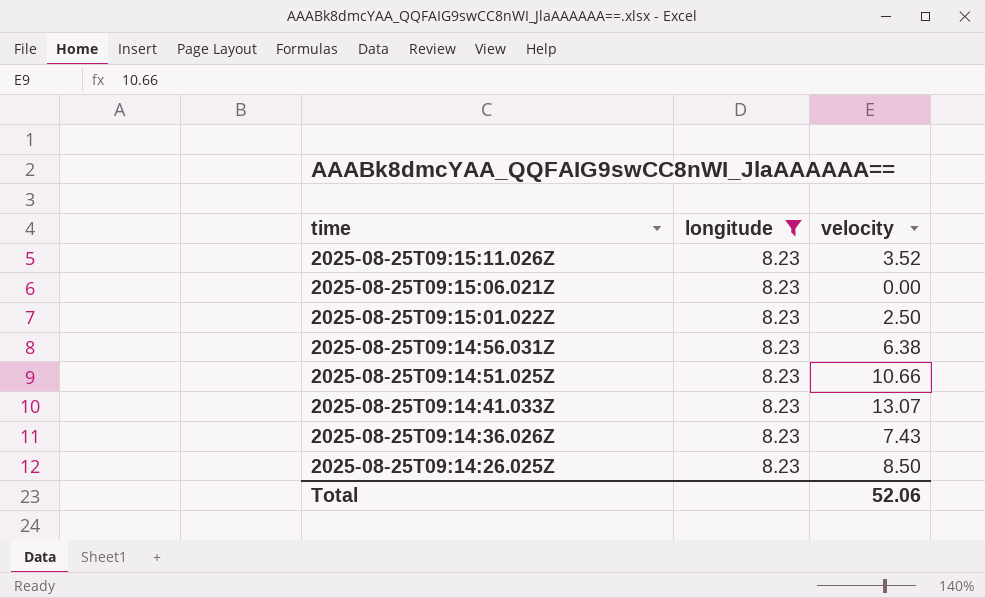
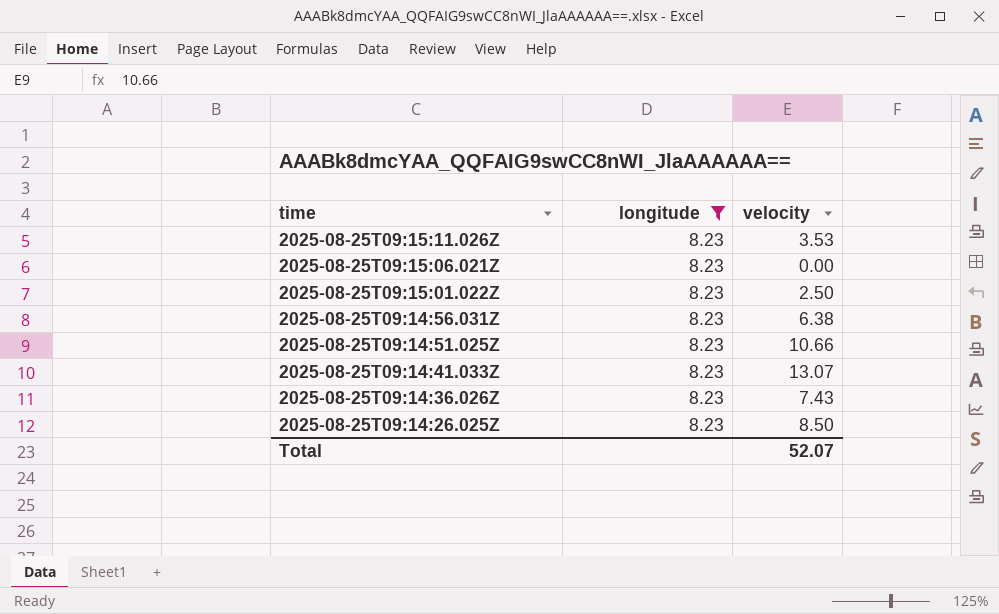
2025-08-25T09:15:11.026Z | velocity: 3.52 -> 3.53
Total | velocity: 52.06 -> 52.07

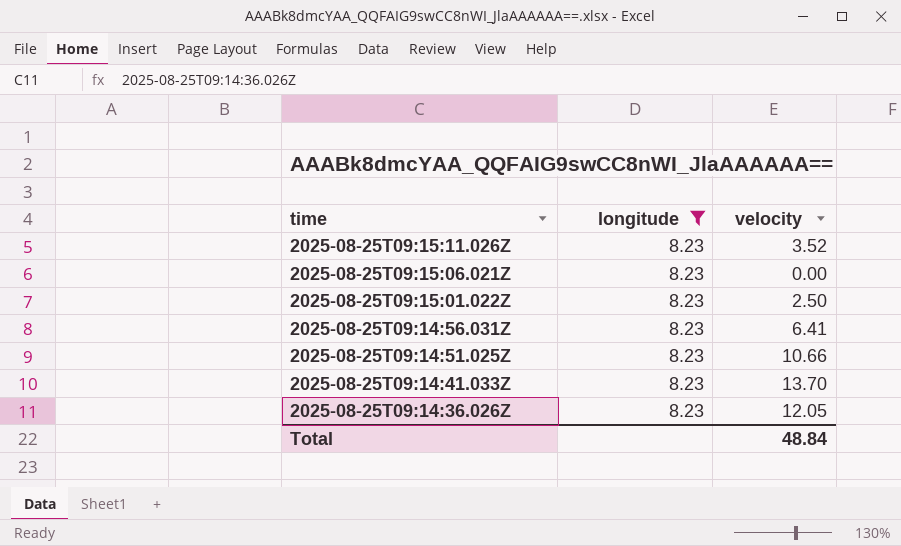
row 2025-08-25T09:14:26.025Z: 8.23 | 8.50 -> none
2025-08-25T09:15:11.026Z | velocity: 3.53 -> 3.52
2025-08-25T09:14:56.031Z | velocity: 6.38 -> 6.41
2025-08-25T09:14:41.033Z | velocity: 13.07 -> 13.70
2025-08-25T09:14:36.026Z | velocity: 7.43 -> 12.05
Total | velocity: 52.07 -> 48.84

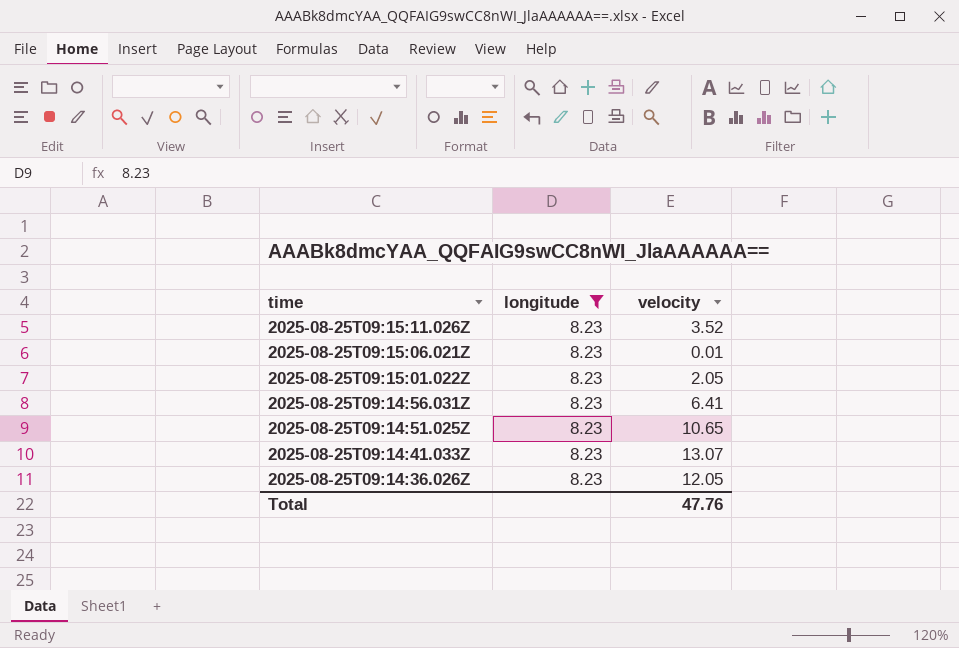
2025-08-25T09:15:06.021Z | velocity: 0.00 -> 0.01
2025-08-25T09:15:01.022Z | velocity: 2.50 -> 2.05
2025-08-25T09:14:51.025Z | velocity: 10.66 -> 10.65
2025-08-25T09:14:41.033Z | velocity: 13.70 -> 13.07
Total | velocity: 48.84 -> 47.76

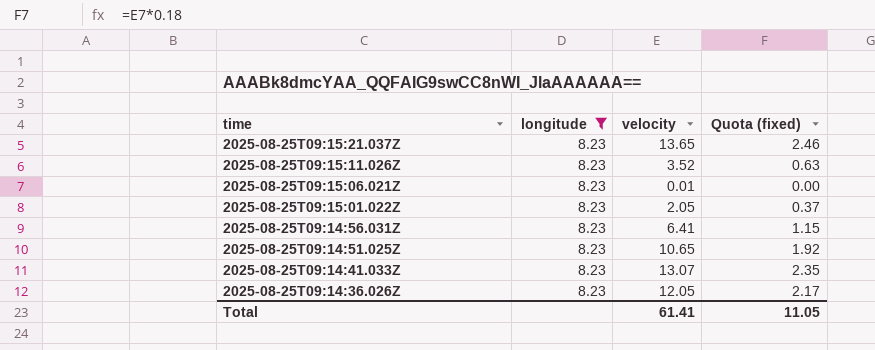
column Quota (fixed) | formula: none -> [velocity] * 0.18
row 2025-08-25T09:15:21.037Z: none -> 8.23 | 13.65 | 2.46
Total | velocity: 47.76 -> 61.41

